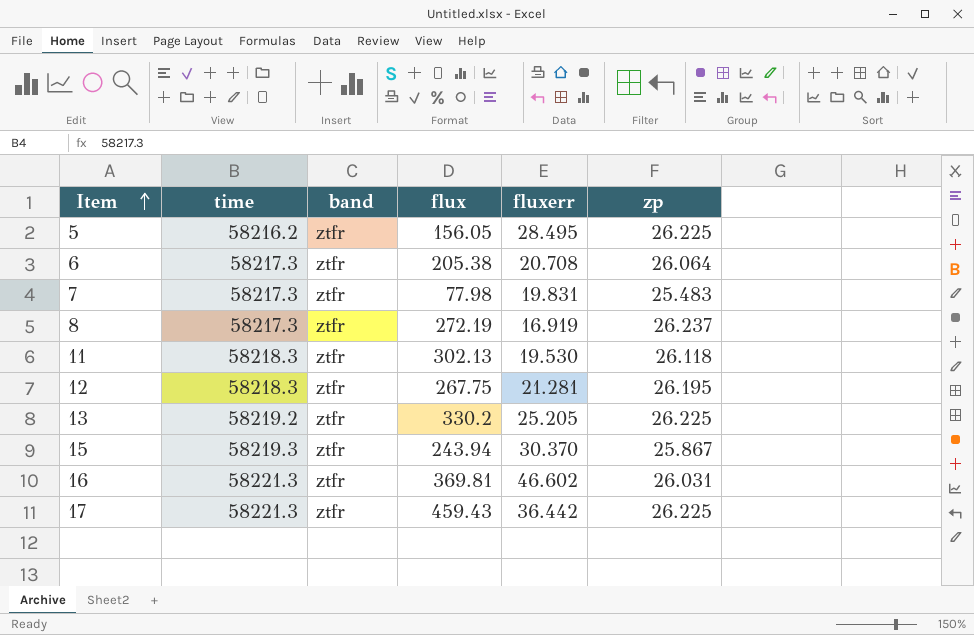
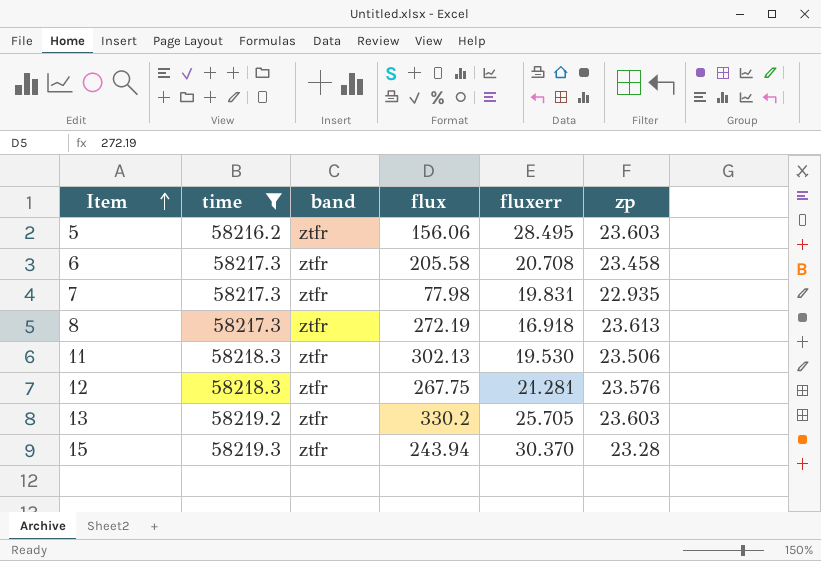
filter: none -> time != 58221.3
5 | flux: 156.05 -> 156.06
5 | zp: 26.225 -> 23.603
6 | flux: 205.38 -> 205.58
6 | zp: 26.064 -> 23.458
7 | zp: 25.483 -> 22.935
8 | fluxerr: 16.919 -> 16.918
8 | zp: 26.237 -> 23.613
11 | zp: 26.118 -> 23.506
12 | zp: 26.195 -> 23.576
13 | fluxerr: 25.205 -> 25.705
13 | zp: 26.225 -> 23.603
15 | zp: 25.867 -> 23.28

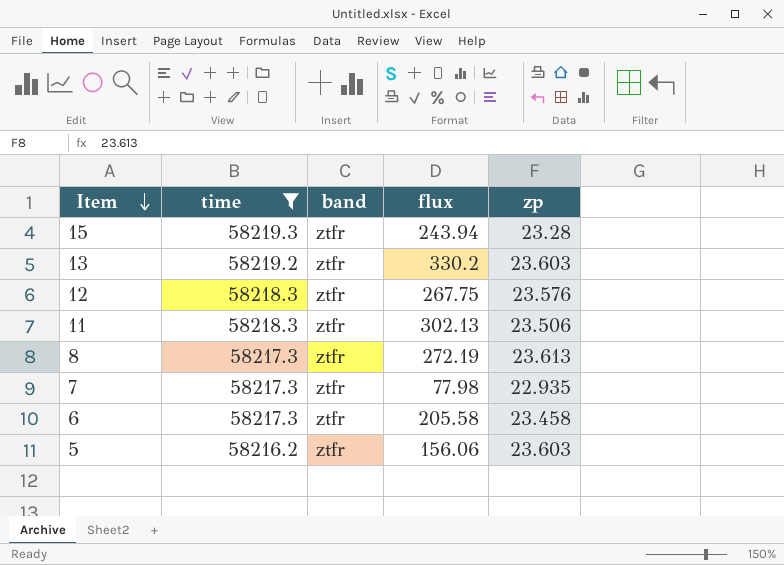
row order: Item ascending -> Item descending
column fluxerr | position: 5 -> none

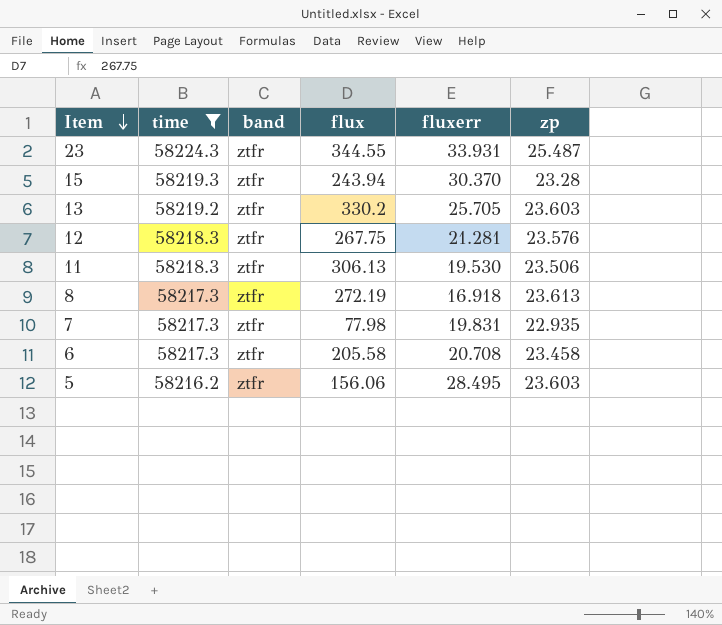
column fluxerr | position: none -> 5
row 23: none -> 58224.3 | ztfr | 344.55 | 33.931 | 25.487
11 | flux: 302.13 -> 306.13

